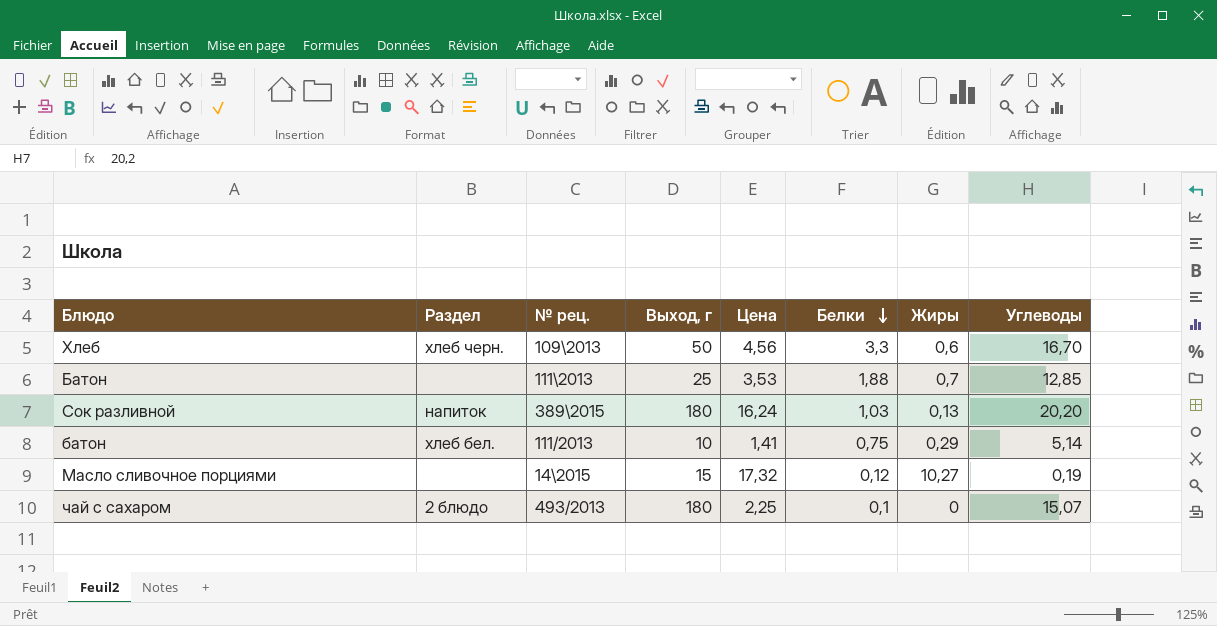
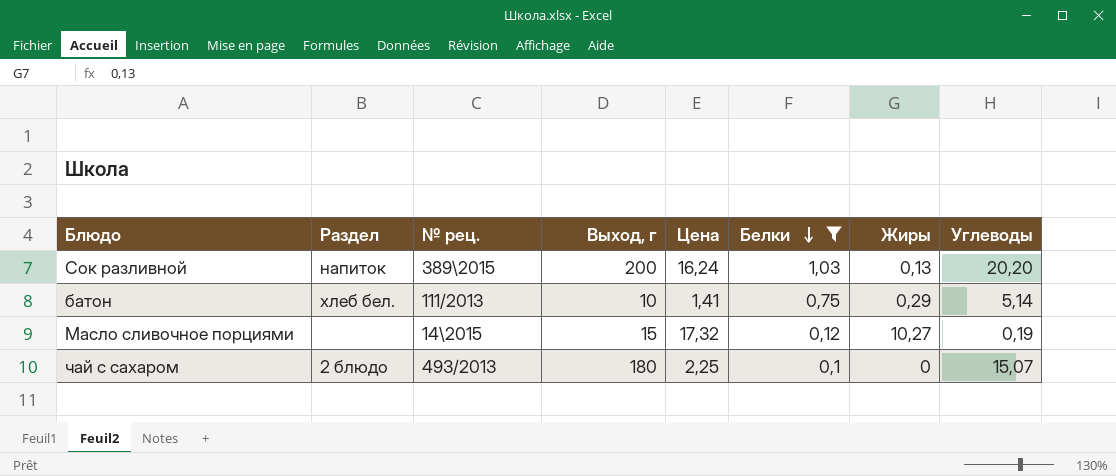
filter: none -> Белки <= 1,03
Сок разливной | Выход, г: 180 -> 200

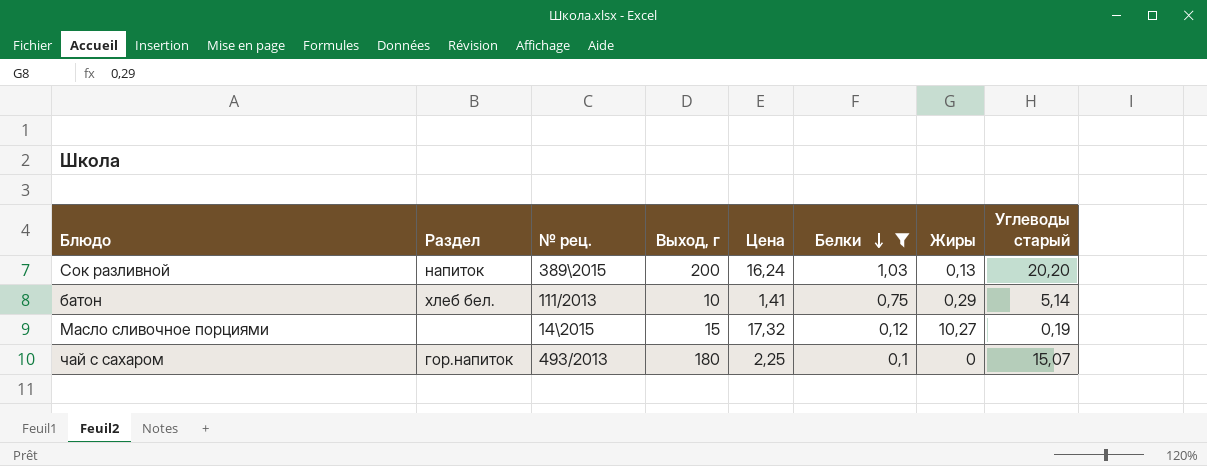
column name: Углеводы -> Углеводы старый
чай с сахаром | Раздел: 2 блюдо -> гор.напиток

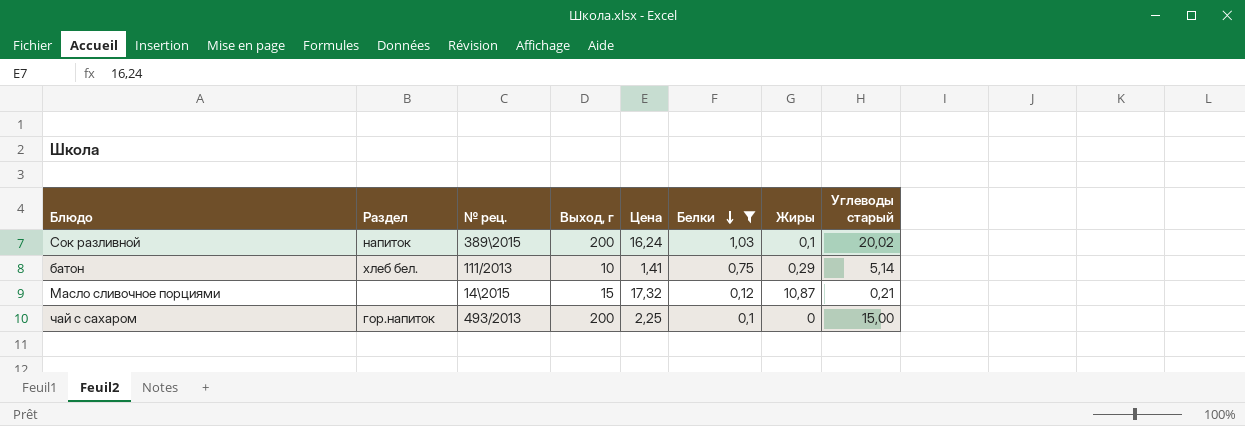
Сок разливной | Жиры: 0,13 -> 0,1
Сок разливной | Углеводы старый: 20,20 -> 20,02
Масло сливочное порциями | Жиры: 10,27 -> 10,87
Масло сливочное порциями | Углеводы старый: 0,19 -> 0,21
чай с сахаром | Выход, г: 180 -> 200
чай с сахаром | Углеводы старый: 15,07 -> 15,00

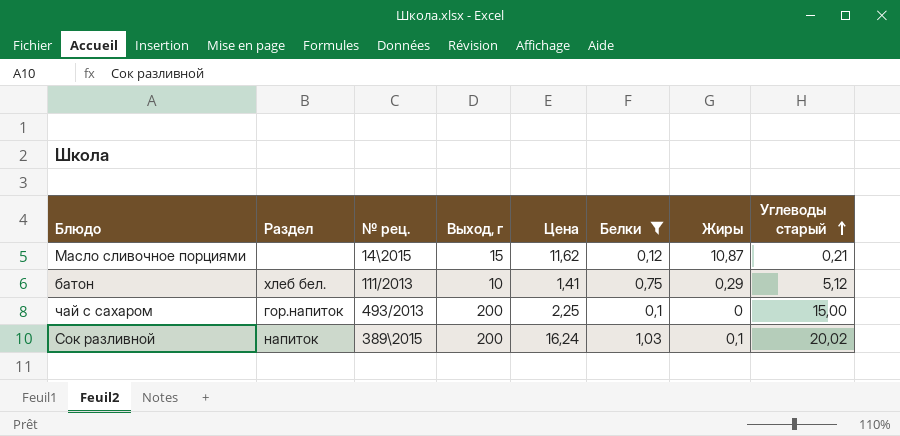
row order: Белки descending -> Углеводы старый ascending
Масло сливочное порциями | Цена: 17,32 -> 11,62
батон | Углеводы старый: 5,14 -> 5,12

